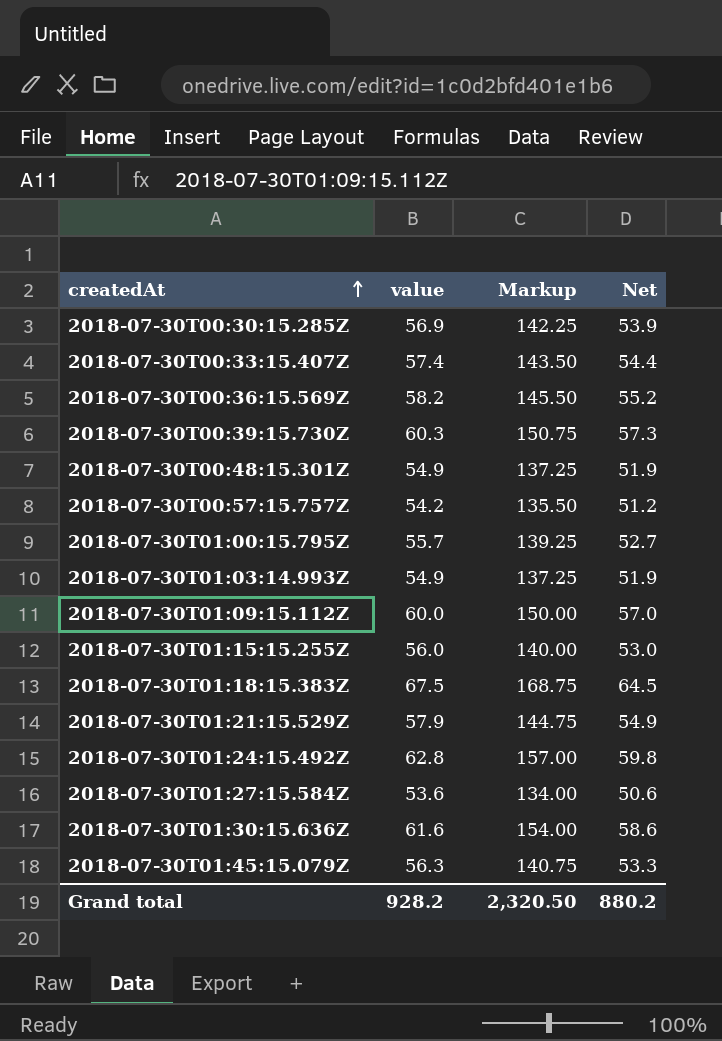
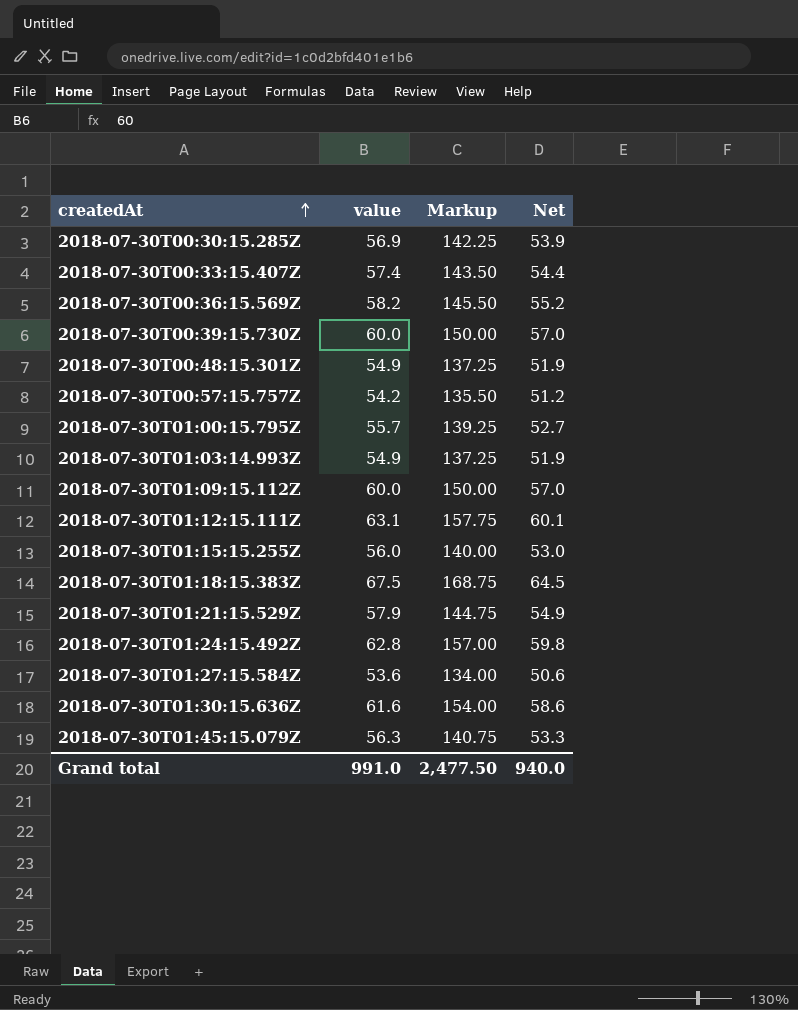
2018-07-30T00:39:15.730Z | value: 60.3 -> 60.0
2018-07-30T00:39:15.730Z | Markup: 150.75 -> 150.00
2018-07-30T00:39:15.730Z | Net: 57.3 -> 57.0
row 2018-07-30T01:12:15.111Z: none -> 63.1 | 157.75 | 60.1
Grand total | value: 928.2 -> 991.0
Grand total | Markup: 2,320.50 -> 2,477.50
Grand total | Net: 880.2 -> 940.0

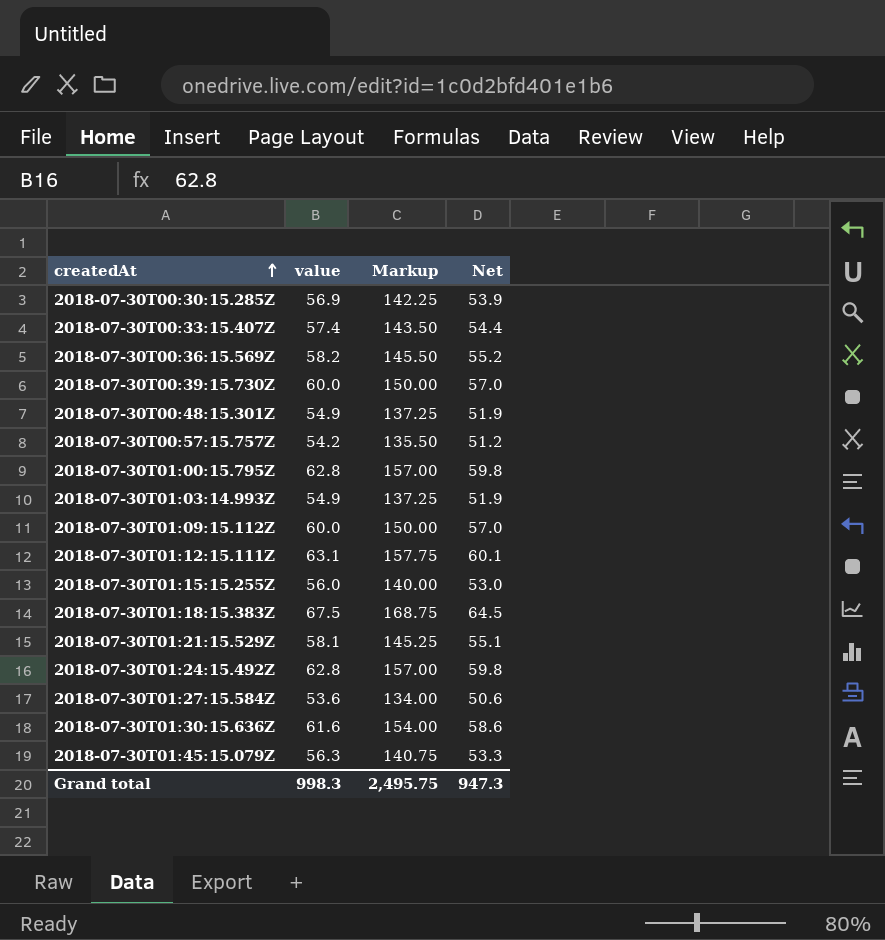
2018-07-30T01:00:15.795Z | value: 55.7 -> 62.8
2018-07-30T01:00:15.795Z | Markup: 139.25 -> 157.00
2018-07-30T01:00:15.795Z | Net: 52.7 -> 59.8
2018-07-30T01:21:15.529Z | value: 57.9 -> 58.1
2018-07-30T01:21:15.529Z | Markup: 144.75 -> 145.25
2018-07-30T01:21:15.529Z | Net: 54.9 -> 55.1
Grand total | value: 991.0 -> 998.3
Grand total | Markup: 2,477.50 -> 2,495.75
Grand total | Net: 940.0 -> 947.3

